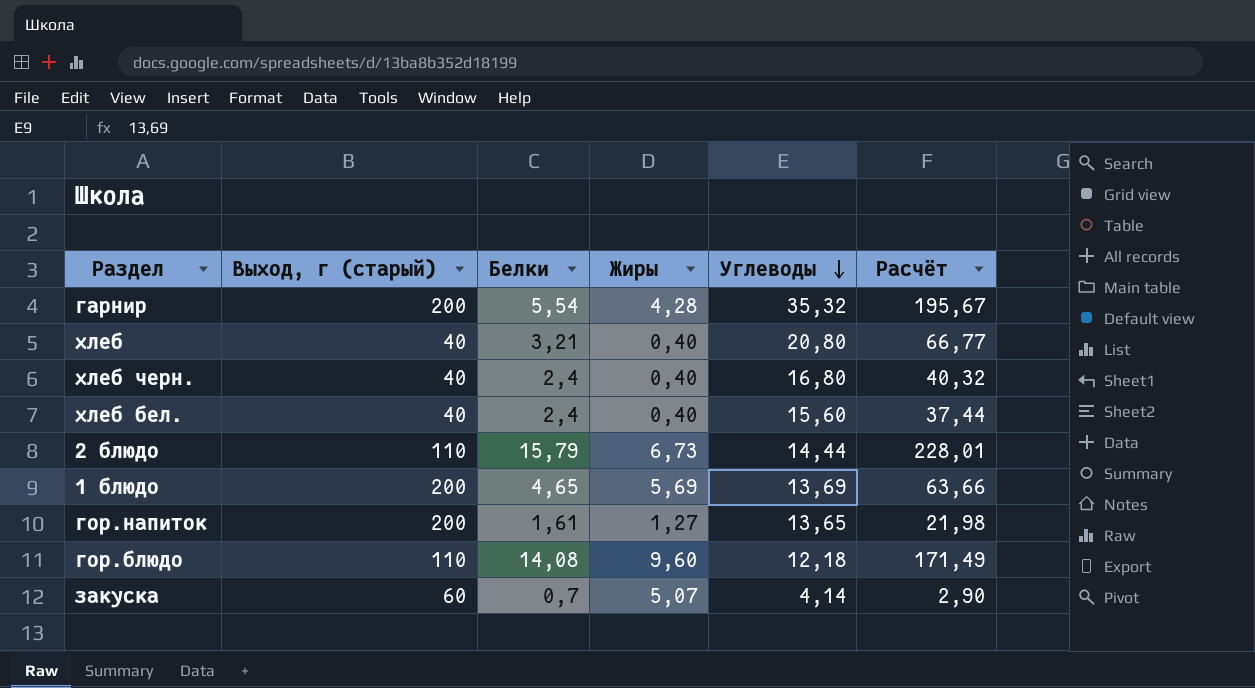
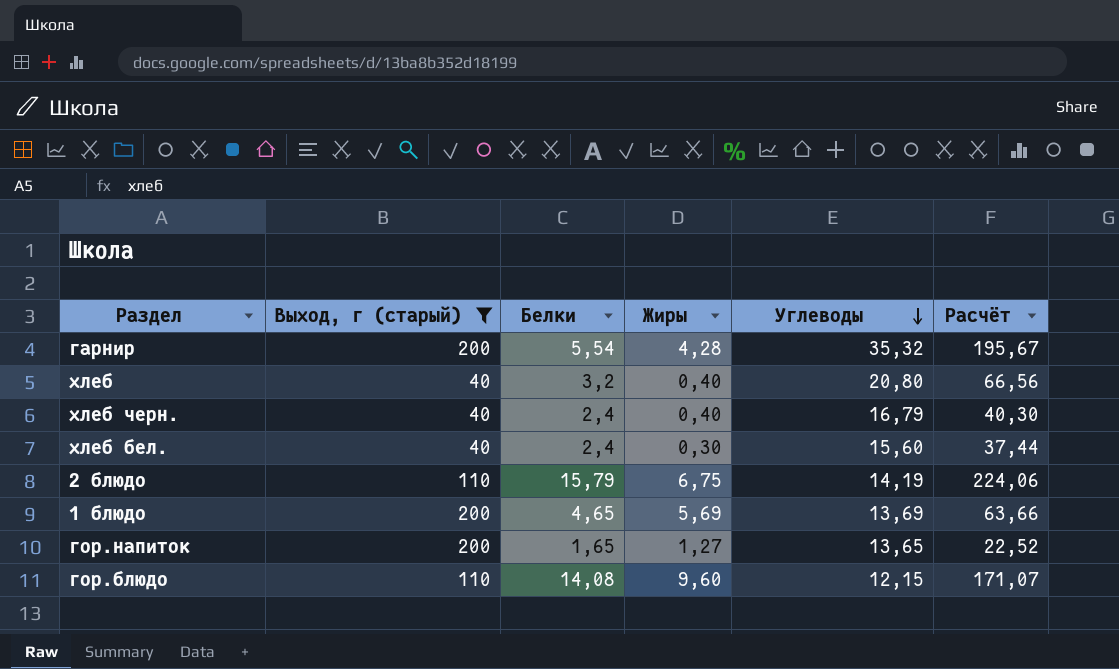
filter: none -> Выход, г (старый) != 60
хлеб | Белки: 3,21 -> 3,2
хлеб | Расчёт: 66,77 -> 66,56
хлеб черн. | Углеводы: 16,80 -> 16,79
хлеб черн. | Расчёт: 40,32 -> 40,30
хлеб бел. | Жиры: 0,40 -> 0,30
2 блюдо | Жиры: 6,73 -> 6,75
2 блюдо | Углеводы: 14,44 -> 14,19
2 блюдо | Расчёт: 228,01 -> 224,06
гор.напиток | Белки: 1,61 -> 1,65
гор.напиток | Расчёт: 21,98 -> 22,52
гор.блюдо | Углеводы: 12,18 -> 12,15
гор.блюдо | Расчёт: 171,49 -> 171,07

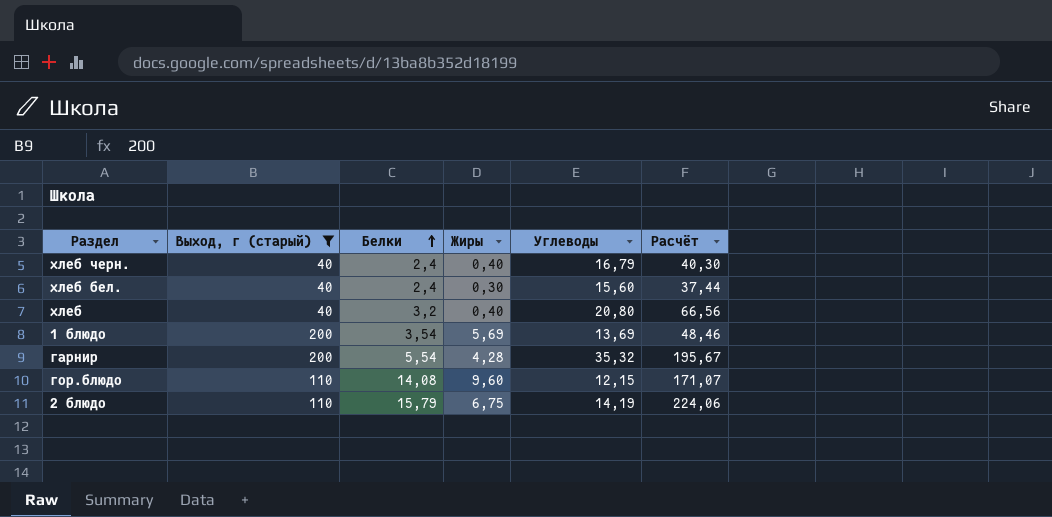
row order: Углеводы descending -> Белки ascending
row гор.напиток: 200 | 1,65 | 1,27 | 13,65 | 22,52 -> none
1 блюдо | Белки: 4,65 -> 3,54
1 блюдо | Расчёт: 63,66 -> 48,46

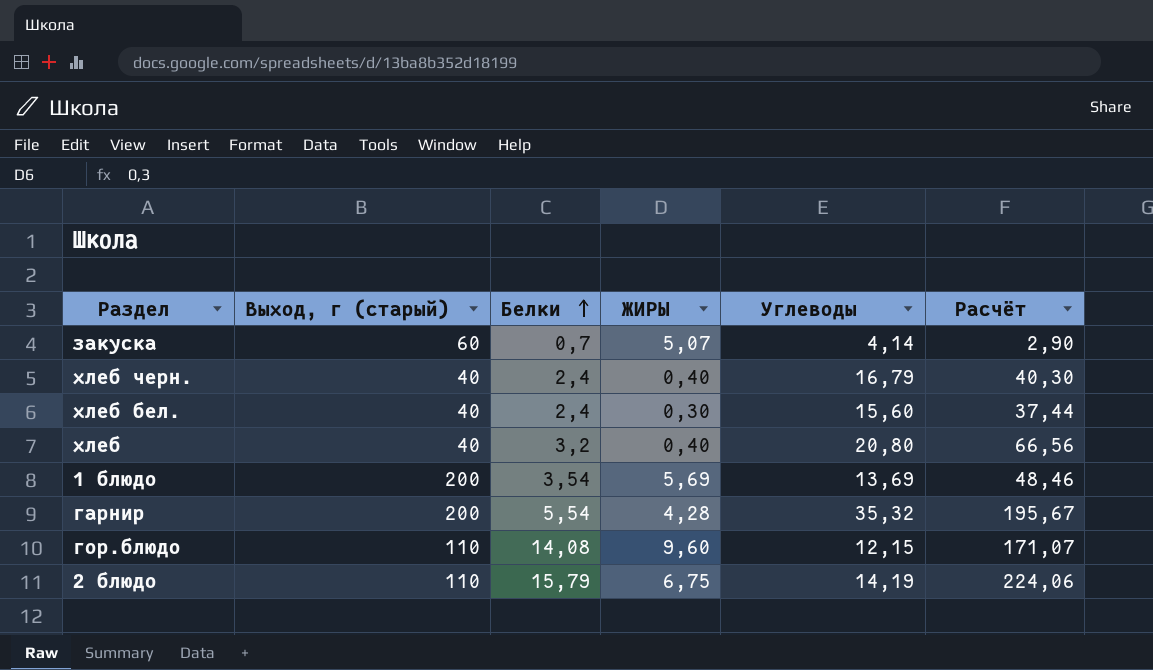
filter: Выход, г (старый) != 60 -> none
column name: Жиры -> ЖИРЫ

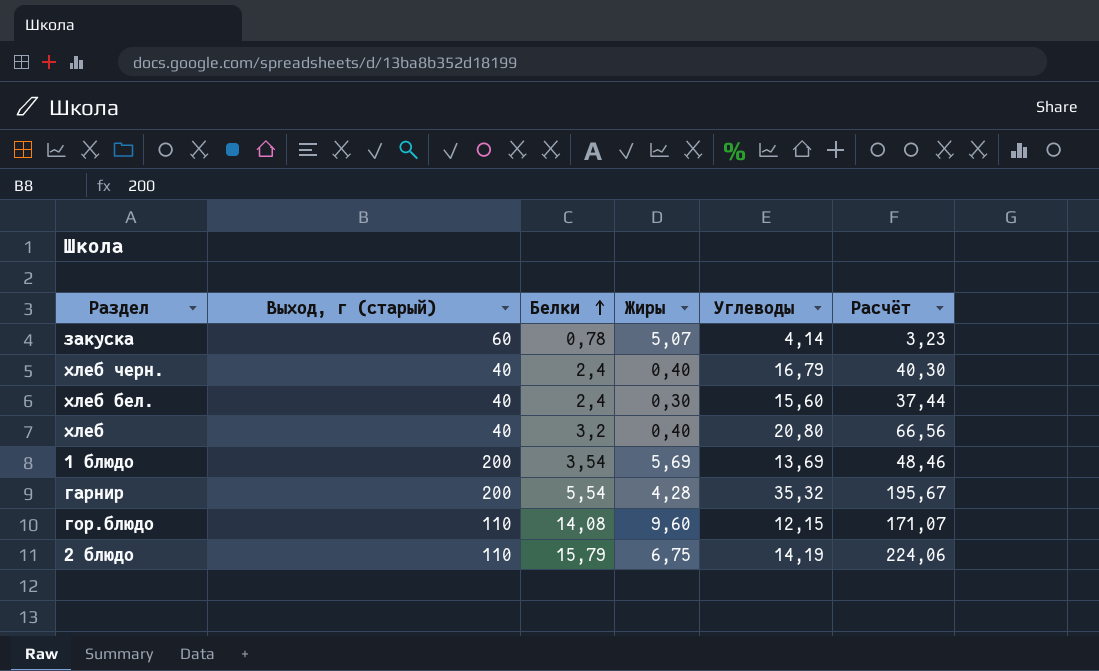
column name: ЖИРЫ -> Жиры
закуска | Белки: 0,7 -> 0,78
закуска | Расчёт: 2,90 -> 3,23

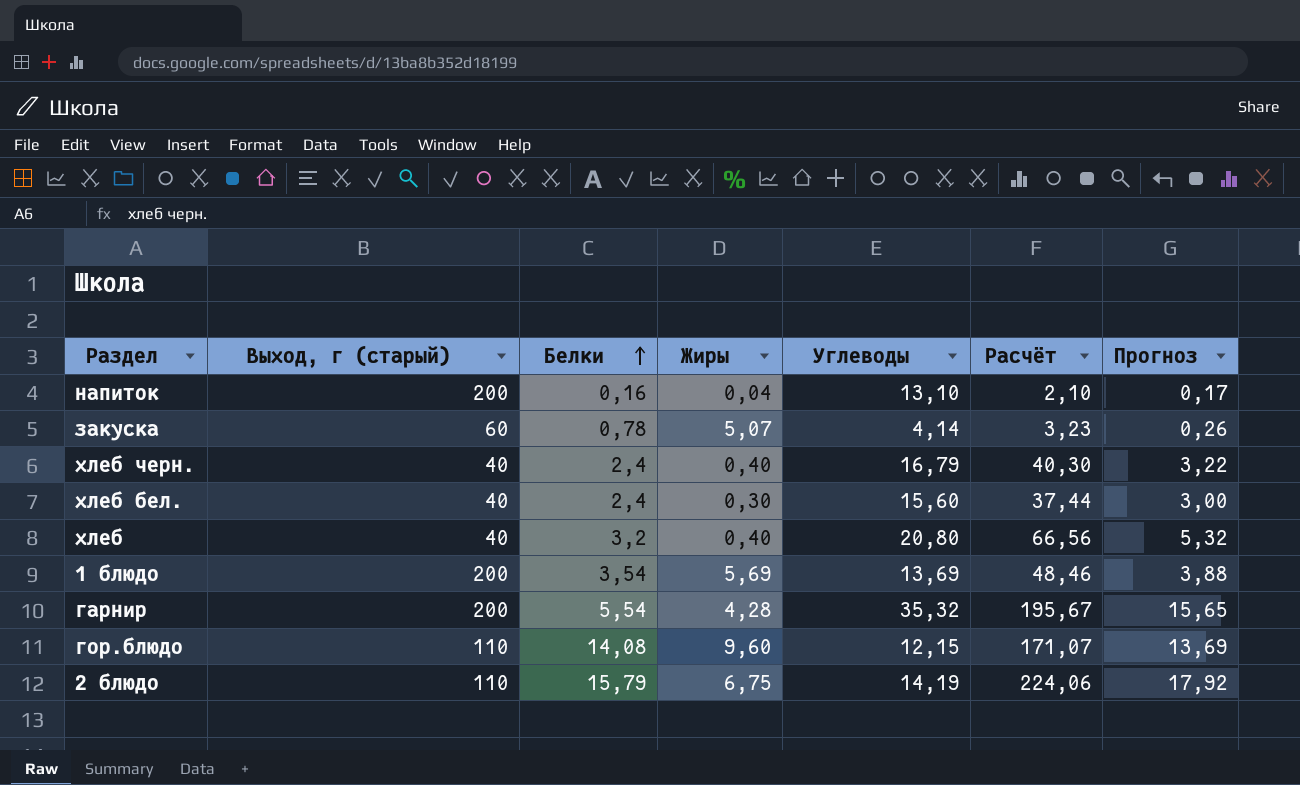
column Прогноз | formula: none -> [Расчёт] * 0,08
row напиток: none -> 200 | 0,16 | 0,04 | 13,10 | 2,10 | 0,17

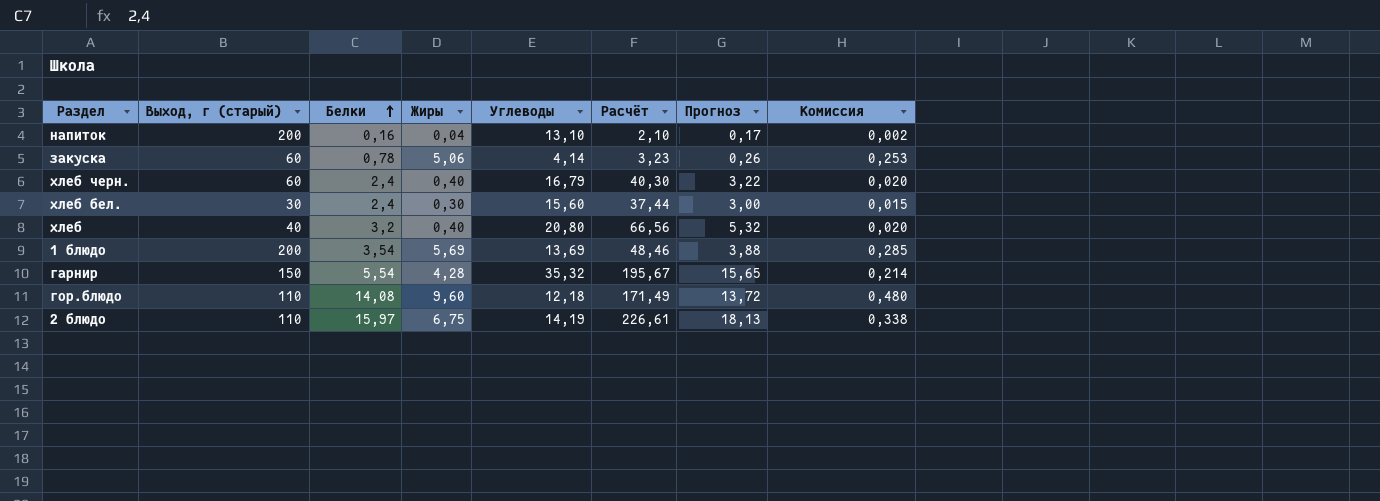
column Комиссия | formula: none -> [Жиры] * 0,05
закуска | Жиры: 5,07 -> 5,06
хлеб черн. | Выход, г (старый): 40 -> 60
хлеб бел. | Выход, г (старый): 40 -> 30
гарнир | Выход, г (старый): 200 -> 150
гор.блюдо | Углеводы: 12,15 -> 12,18
гор.блюдо | Расчёт: 171,07 -> 171,49
гор.блюдо | Прогноз: 13,69 -> 13,72
2 блюдо | Белки: 15,79 -> 15,97
2 блюдо | Расчёт: 224,06 -> 226,61
2 блюдо | Прогноз: 17,92 -> 18,13

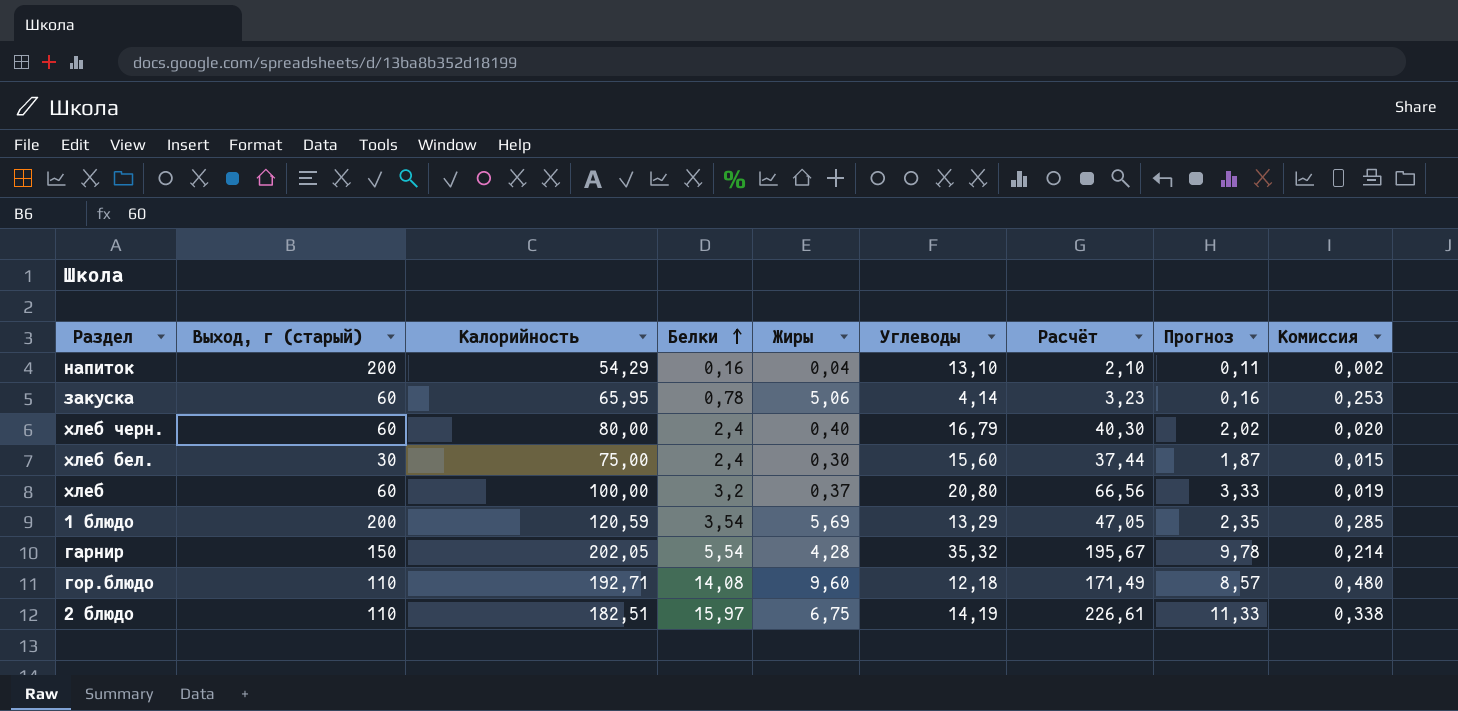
column Калорийность | position: none -> 3
column Прогноз | formula: [Расчёт] * 0,08 -> [Расчёт] * 0,05
хлеб | Выход, г (старый): 40 -> 60
хлеб | Жиры: 0,40 -> 0,37
хлеб | Комиссия: 0,020 -> 0,019
1 блюдо | Углеводы: 13,69 -> 13,29
1 блюдо | Расчёт: 48,46 -> 47,05

